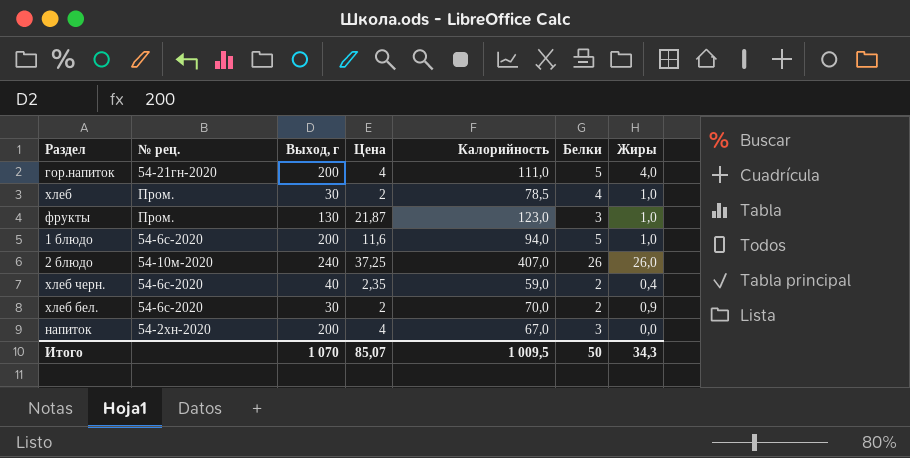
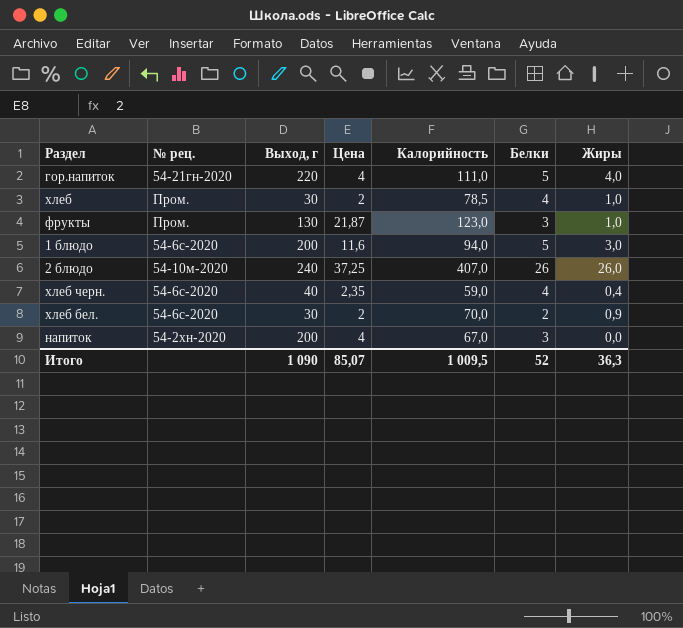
гор.напиток | Выход, г: 200 -> 220
1 блюдо | Жиры: 1,0 -> 3,0
хлеб черн. | Белки: 2 -> 4
Итого | Выход, г: 1 070 -> 1 090
Итого | Белки: 50 -> 52
Итого | Жиры: 34,3 -> 36,3

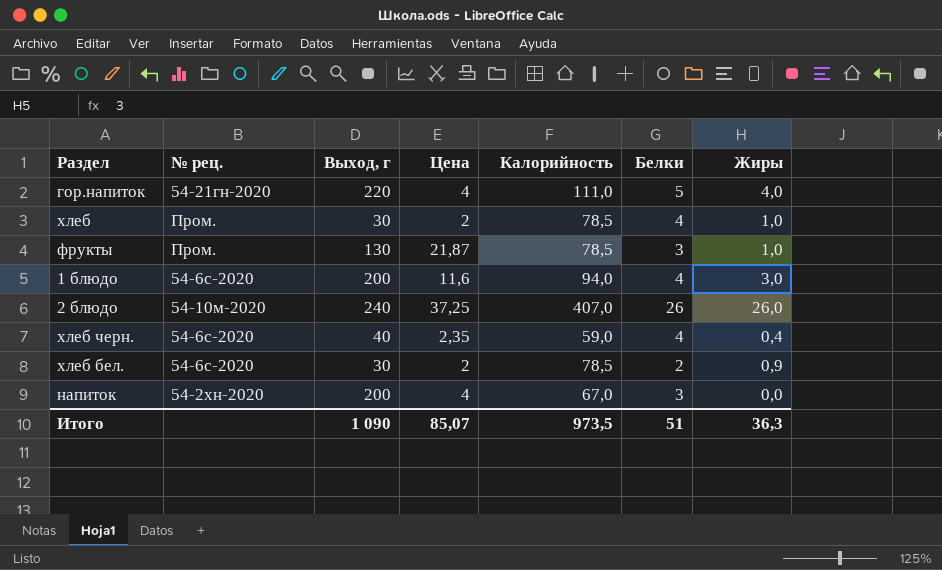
фрукты | Калорийность: 123,0 -> 78,5
1 блюдо | Белки: 5 -> 4
хлеб бел. | Калорийность: 70,0 -> 78,5
Итого | Калорийность: 1 009,5 -> 973,5
Итого | Белки: 52 -> 51

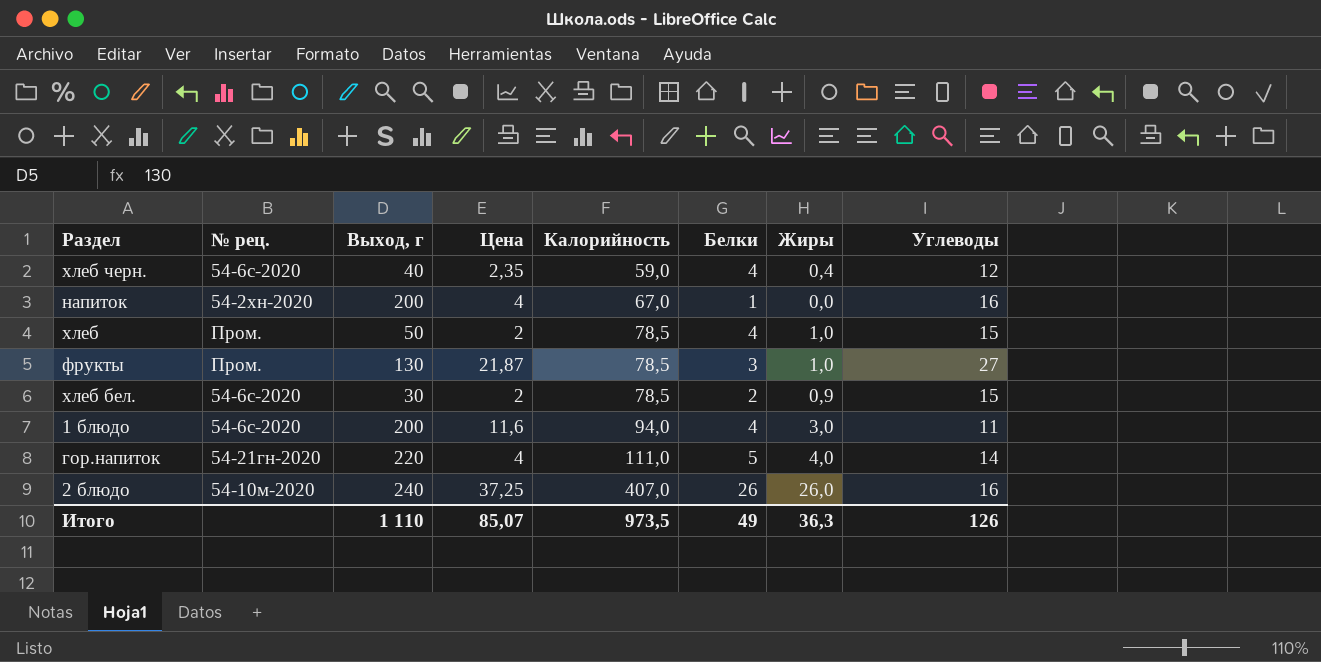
row order: none -> Калорийность ascending
column Углеводы | position: none -> 8
напиток | Белки: 3 -> 1
хлеб | Выход, г: 30 -> 50
Итого | Выход, г: 1 090 -> 1 110
Итого | Белки: 51 -> 49

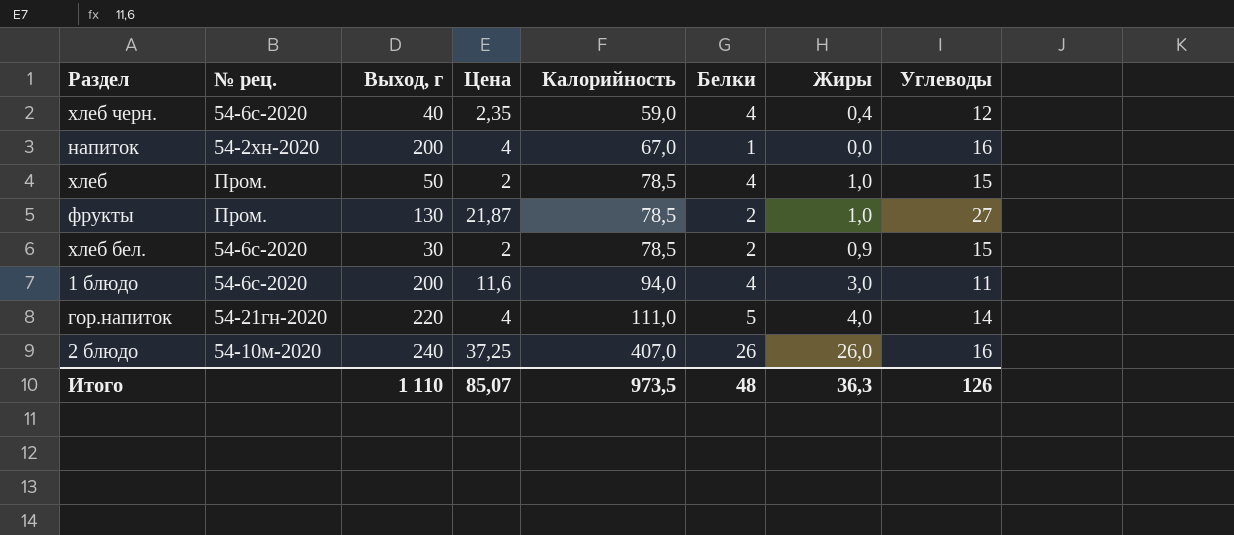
фрукты | Белки: 3 -> 2
Итого | Белки: 49 -> 48

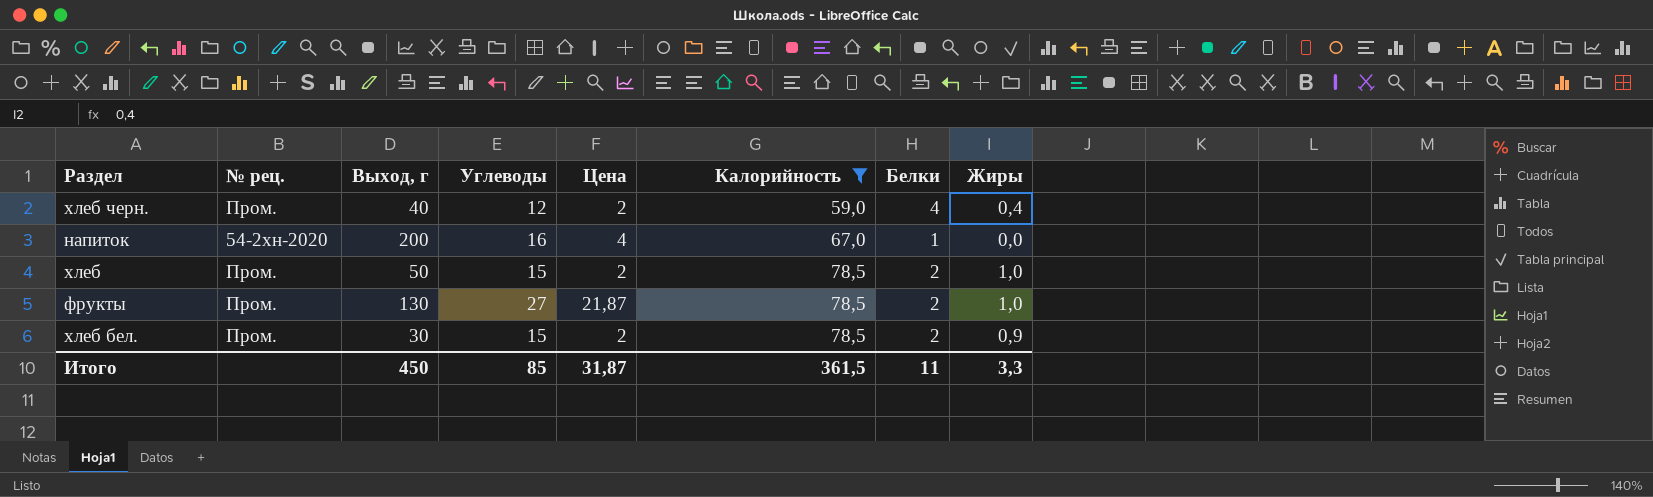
filter: none -> Калорийность <= 78,5
column Углеводы | position: 8 -> 4
хлеб черн. | № рец.: 54-6с-2020 -> Пром.
хлеб черн. | Цена: 2,35 -> 2
хлеб | Белки: 4 -> 2
хлеб бел. | № рец.: 54-6с-2020 -> Пром.
Итого | Выход, г: 1 110 -> 450
Итого | Углеводы: 126 -> 85
Итого | Цена: 85,07 -> 31,87
Итого | Калорийность: 973,5 -> 361,5
Итого | Белки: 48 -> 11
Итого | Жиры: 36,3 -> 3,3

